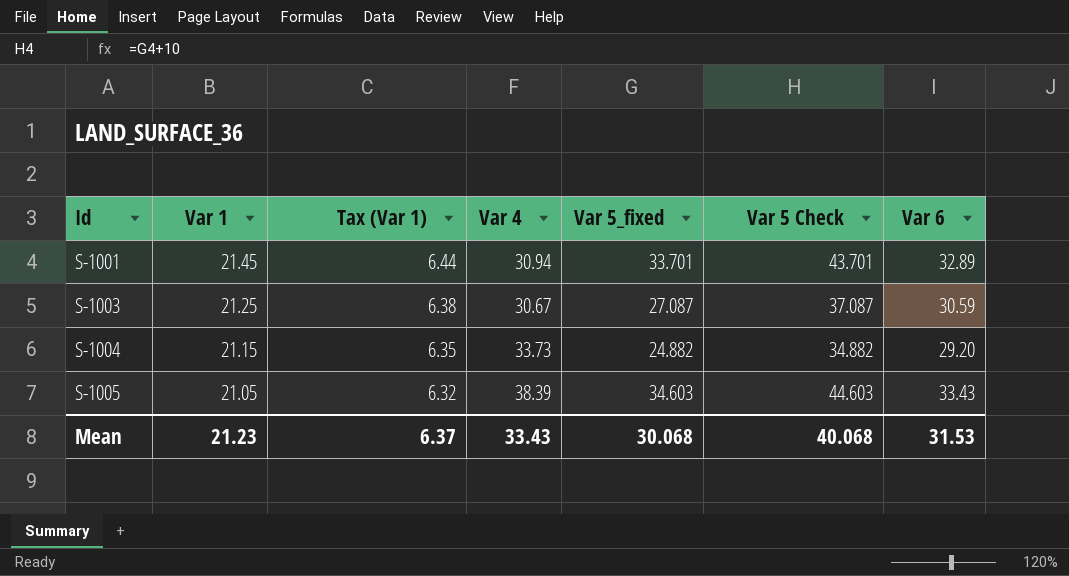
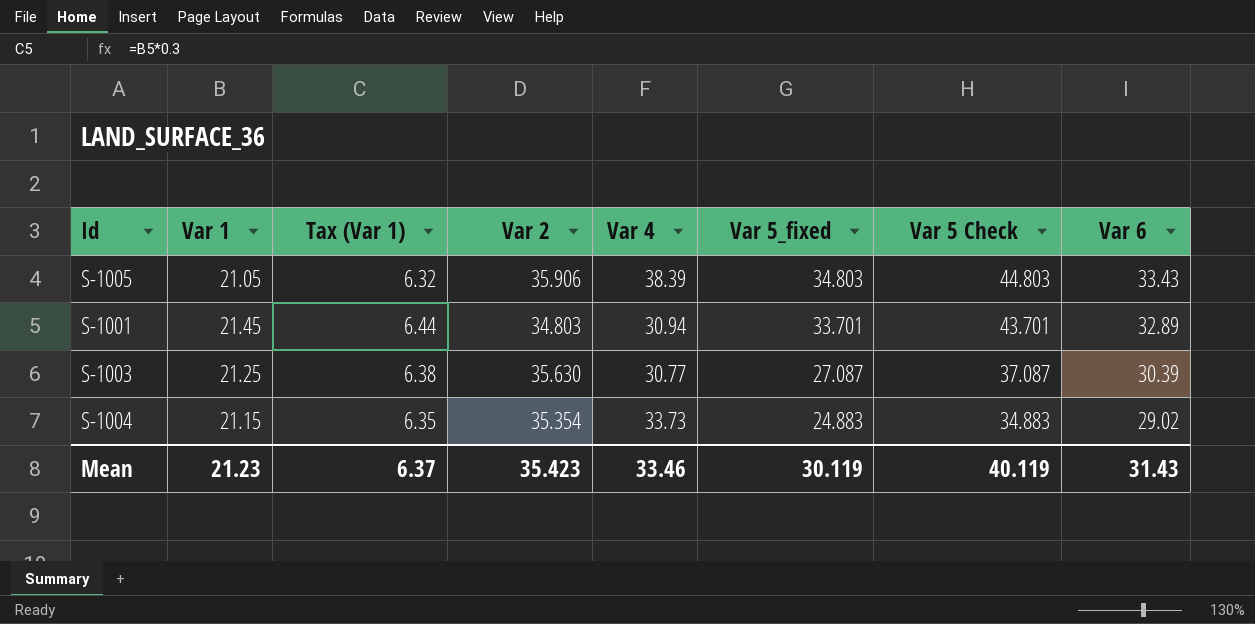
row order: Id ascending -> Var 5_fixed descending
column Var 2 | position: none -> 4
S-1005 | Var 5_fixed: 34.603 -> 34.803
S-1005 | Var 5 Check: 44.603 -> 44.803
S-1003 | Var 4: 30.67 -> 30.77
S-1003 | Var 6: 30.59 -> 30.39
S-1004 | Var 5_fixed: 24.882 -> 24.883
S-1004 | Var 5 Check: 34.882 -> 34.883
S-1004 | Var 6: 29.20 -> 29.02
Mean | Var 4: 33.43 -> 33.46
Mean | Var 5_fixed: 30.068 -> 30.119
Mean | Var 5 Check: 40.068 -> 40.119
Mean | Var 6: 31.53 -> 31.43

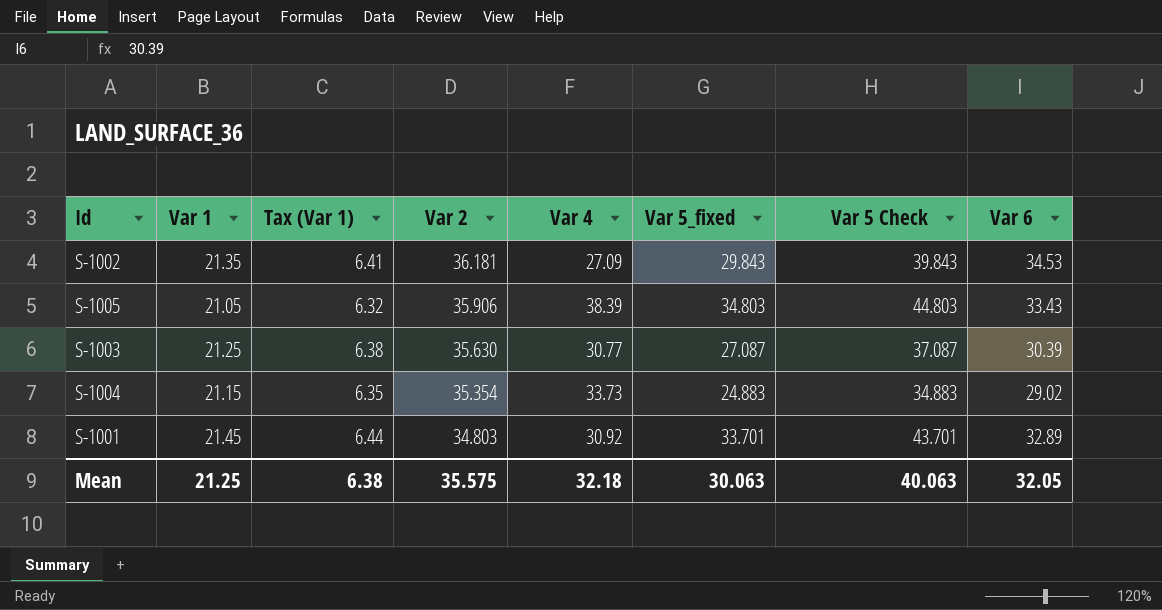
row order: Var 5_fixed descending -> Var 2 descending
row S-1002: none -> 21.35 | 6.41 | 36.181 | 27.09 | 29.843 | 39.843 | 34.53
S-1001 | Var 4: 30.94 -> 30.92
Mean | Var 1: 21.23 -> 21.25
Mean | Tax (Var 1): 6.37 -> 6.38
Mean | Var 2: 35.423 -> 35.575
Mean | Var 4: 33.46 -> 32.18
Mean | Var 5_fixed: 30.119 -> 30.063
Mean | Var 5 Check: 40.119 -> 40.063
Mean | Var 6: 31.43 -> 32.05

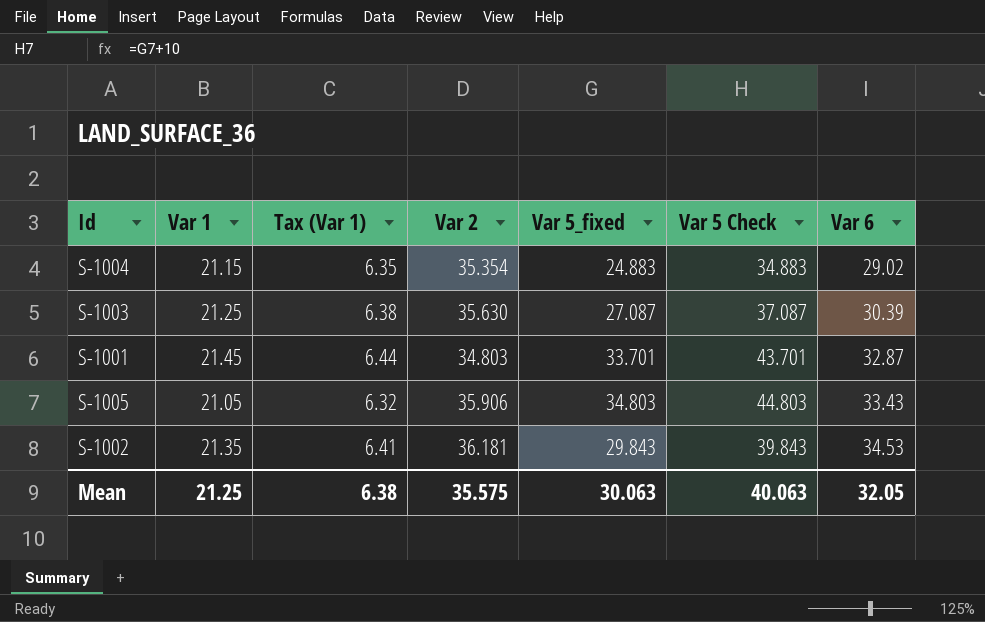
row order: Var 2 descending -> Var 6 ascending
column Var 4 | position: 5 -> none
S-1001 | Var 6: 32.89 -> 32.87

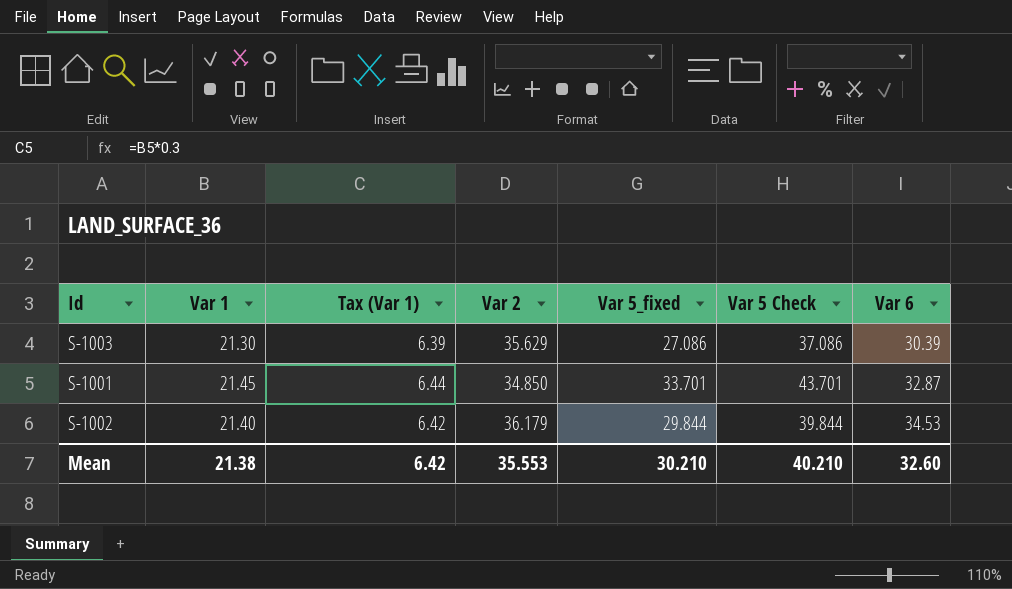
row S-1004: 21.15 | 6.35 | 35.354 | 24.883 | 34.883 | 29.02 -> none
row S-1005: 21.05 | 6.32 | 35.906 | 34.803 | 44.803 | 33.43 -> none
S-1003 | Var 1: 21.25 -> 21.30
S-1003 | Tax (Var 1): 6.38 -> 6.39
S-1003 | Var 2: 35.630 -> 35.629
S-1003 | Var 5_fixed: 27.087 -> 27.086
S-1003 | Var 5 Check: 37.087 -> 37.086
S-1001 | Var 2: 34.803 -> 34.850
S-1002 | Var 1: 21.35 -> 21.40
S-1002 | Tax (Var 1): 6.41 -> 6.42
S-1002 | Var 2: 36.181 -> 36.179
S-1002 | Var 5_fixed: 29.843 -> 29.844
S-1002 | Var 5 Check: 39.843 -> 39.844
Mean | Var 1: 21.25 -> 21.38
Mean | Tax (Var 1): 6.38 -> 6.42
Mean | Var 2: 35.575 -> 35.553
Mean | Var 5_fixed: 30.063 -> 30.210
Mean | Var 5 Check: 40.063 -> 40.210
Mean | Var 6: 32.05 -> 32.60

